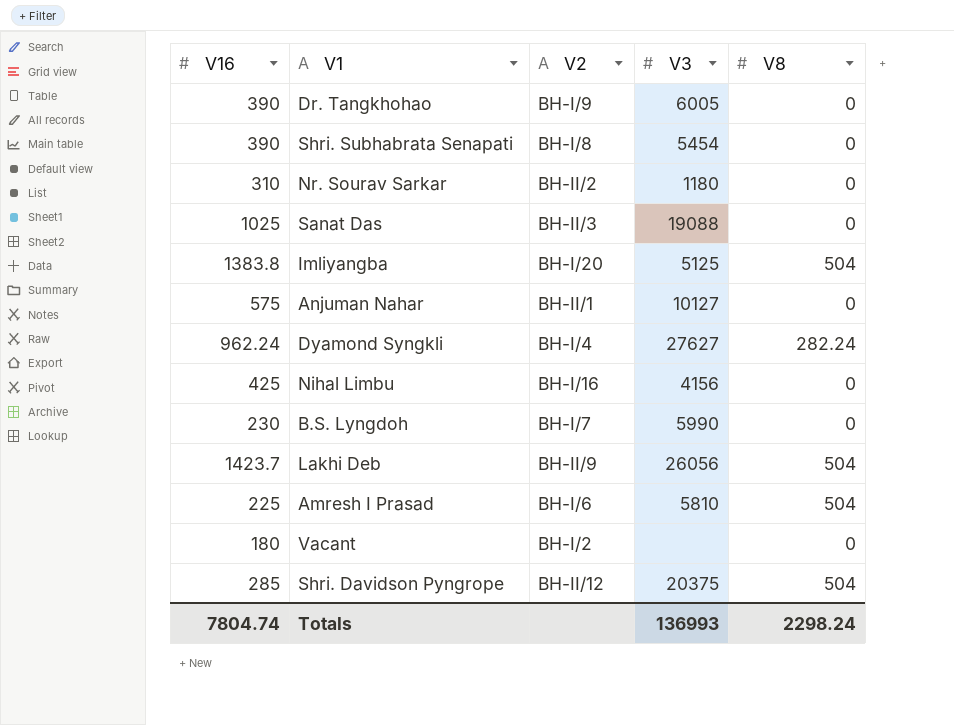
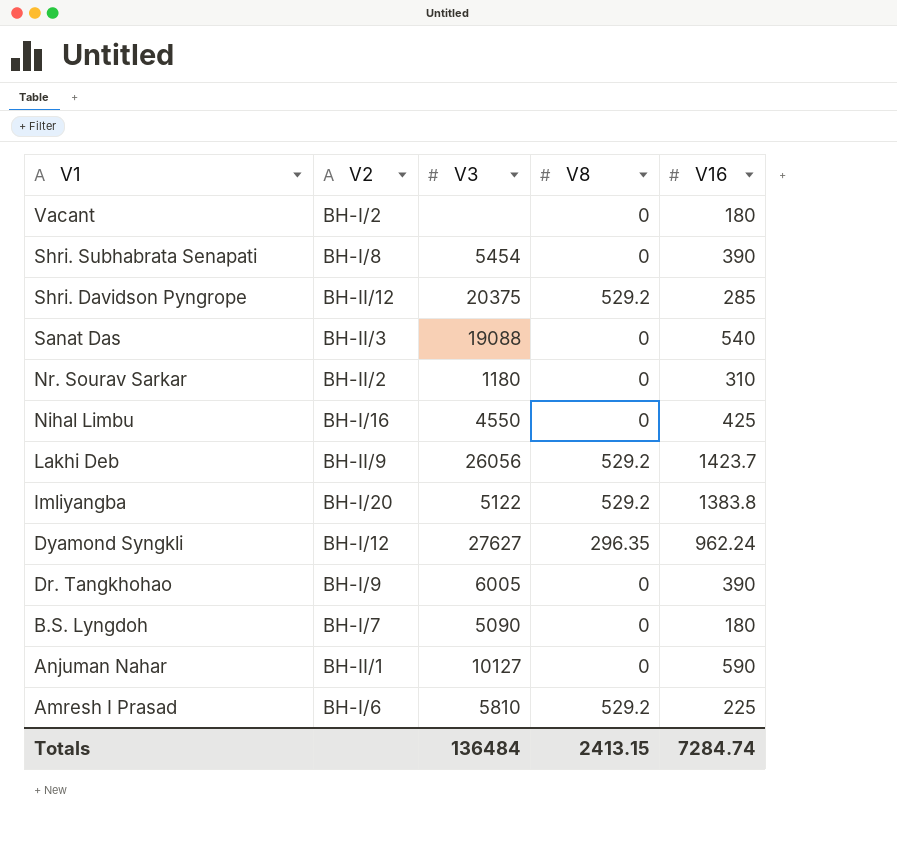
row order: none -> V1 descending
column V16 | position: 1 -> 5
Shri. Davidson Pyngrope | V8: 504 -> 529.2
Sanat Das | V16: 1025 -> 540
Nihal Limbu | V3: 4156 -> 4550
Lakhi Deb | V8: 504 -> 529.2
Imliyangba | V3: 5125 -> 5122
Imliyangba | V8: 504 -> 529.2
Dyamond Syngkli | V2: BH-I/4 -> BH-I/12
Dyamond Syngkli | V8: 282.24 -> 296.35
B.S. Lyngdoh | V3: 5990 -> 5090
B.S. Lyngdoh | V16: 230 -> 180
Anjuman Nahar | V16: 575 -> 590
Amresh I Prasad | V8: 504 -> 529.2
Totals | V3: 136993 -> 136484
Totals | V8: 2298.24 -> 2413.15
Totals | V16: 7804.74 -> 7284.74

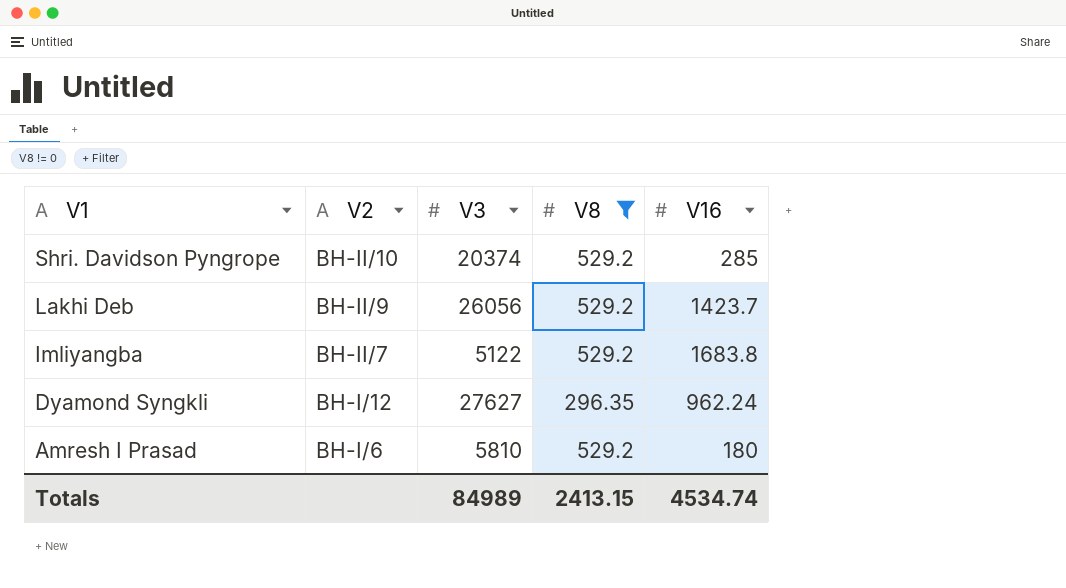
filter: none -> V8 != 0
Shri. Davidson Pyngrope | V2: BH-II/12 -> BH-II/10
Shri. Davidson Pyngrope | V3: 20375 -> 20374
Imliyangba | V2: BH-I/20 -> BH-II/7
Imliyangba | V16: 1383.8 -> 1683.8
Amresh I Prasad | V16: 225 -> 180
Totals | V3: 136484 -> 84989
Totals | V16: 7284.74 -> 4534.74

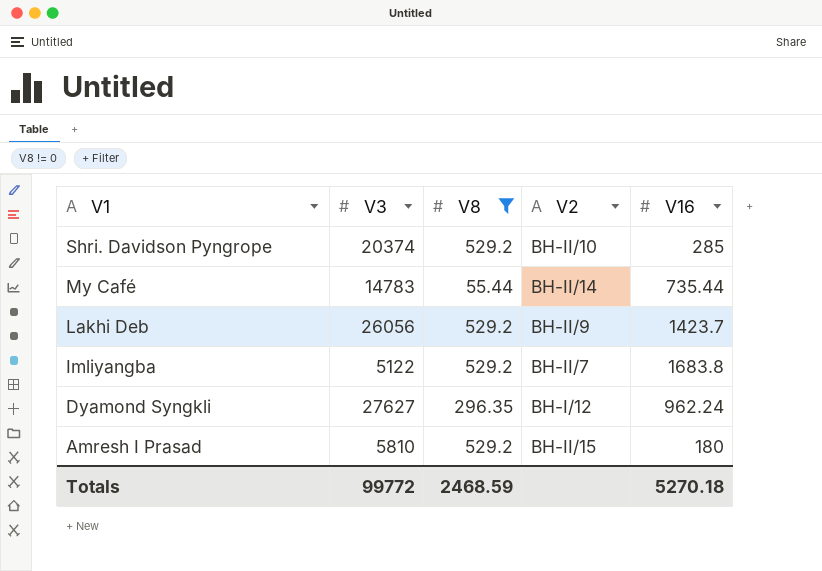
column V2 | position: 2 -> 4
row My Café: none -> 14783 | 55.44 | BH-II/14 | 735.44
Amresh I Prasad | V2: BH-I/6 -> BH-II/15
Totals | V3: 84989 -> 99772
Totals | V8: 2413.15 -> 2468.59
Totals | V16: 4534.74 -> 5270.18

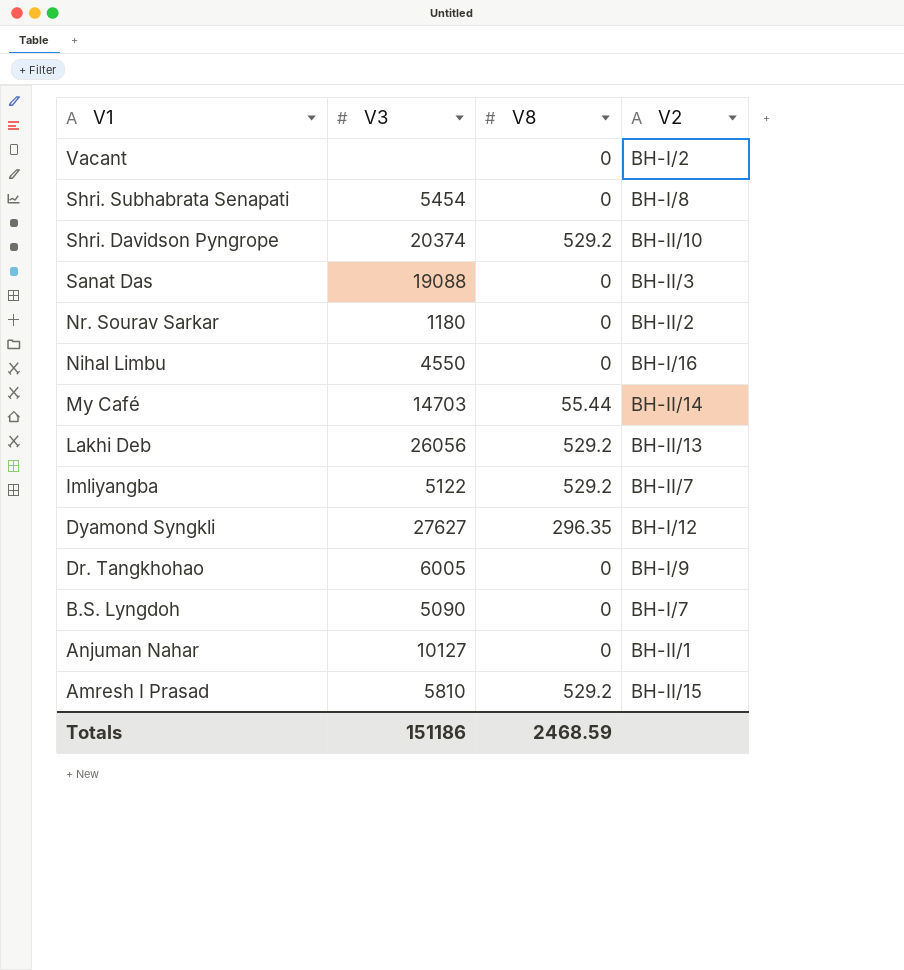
filter: V8 != 0 -> none
column V16 | position: 5 -> none
My Café | V3: 14783 -> 14703
Lakhi Deb | V2: BH-II/9 -> BH-II/13
Totals | V3: 99772 -> 151186

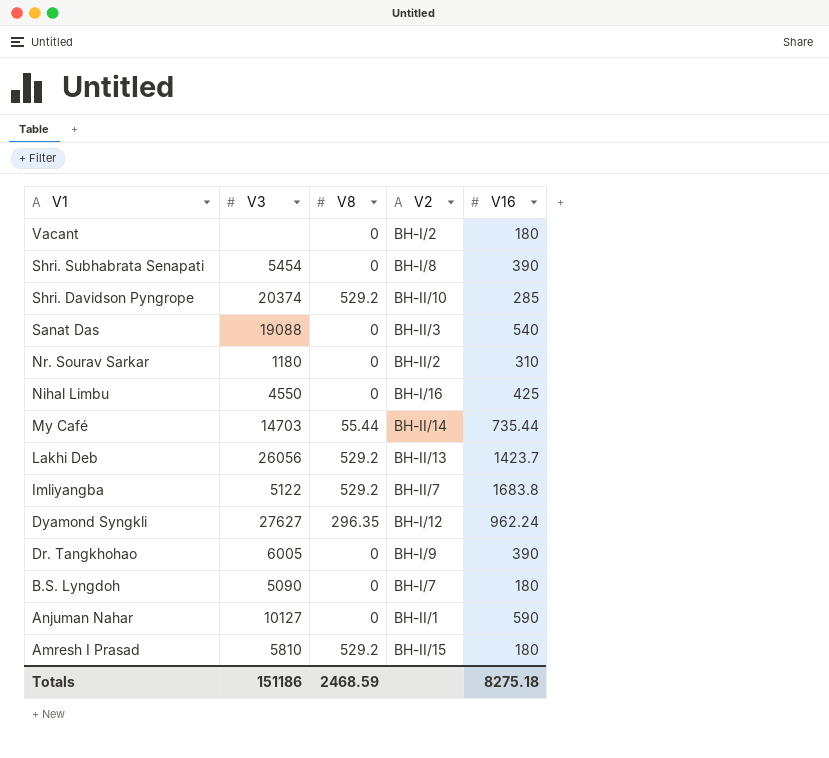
column V16 | position: none -> 5

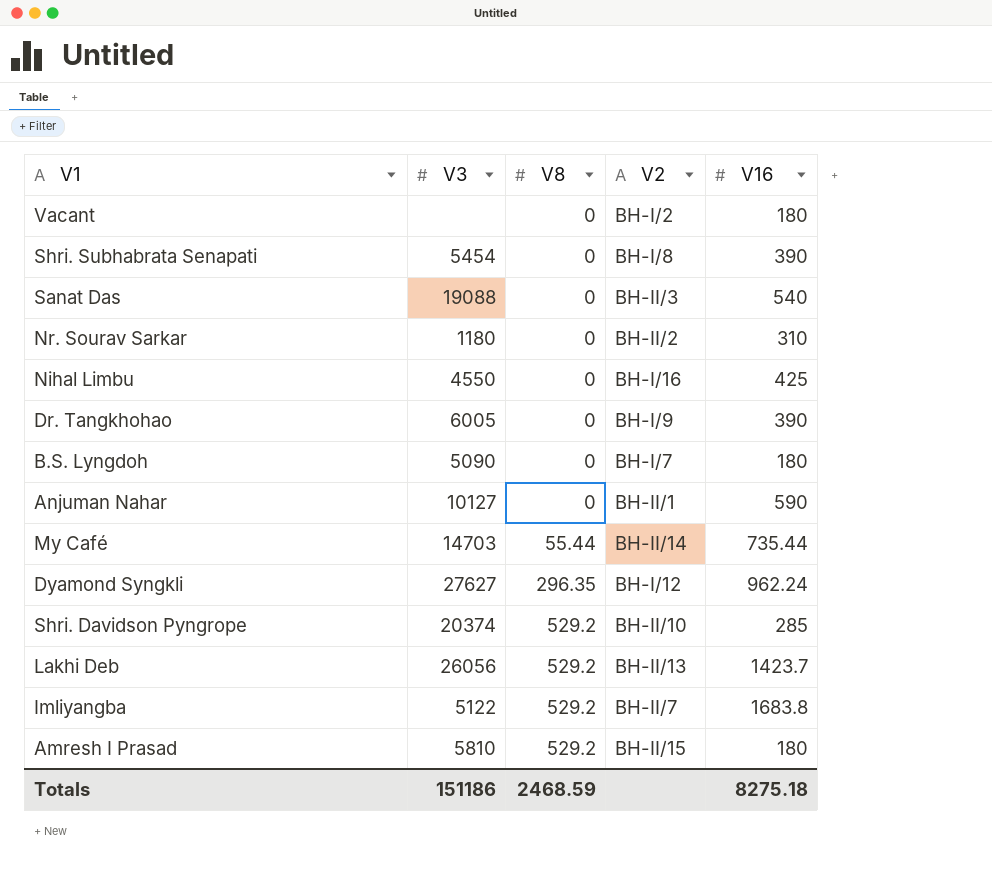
row order: V1 descending -> V8 ascending

